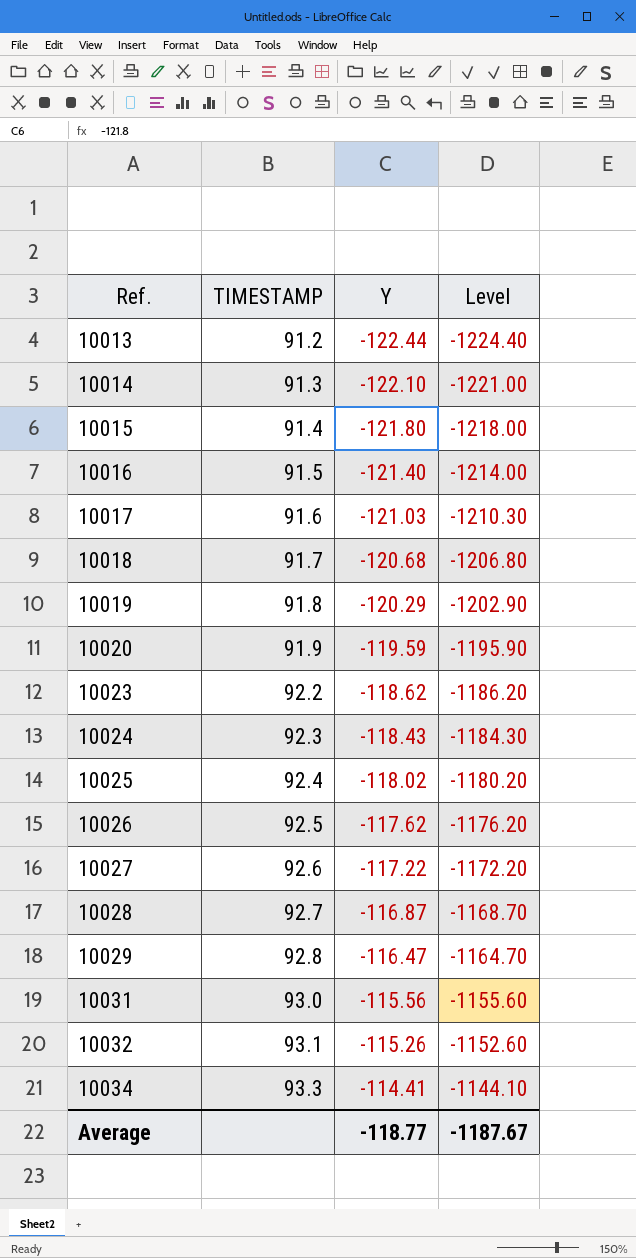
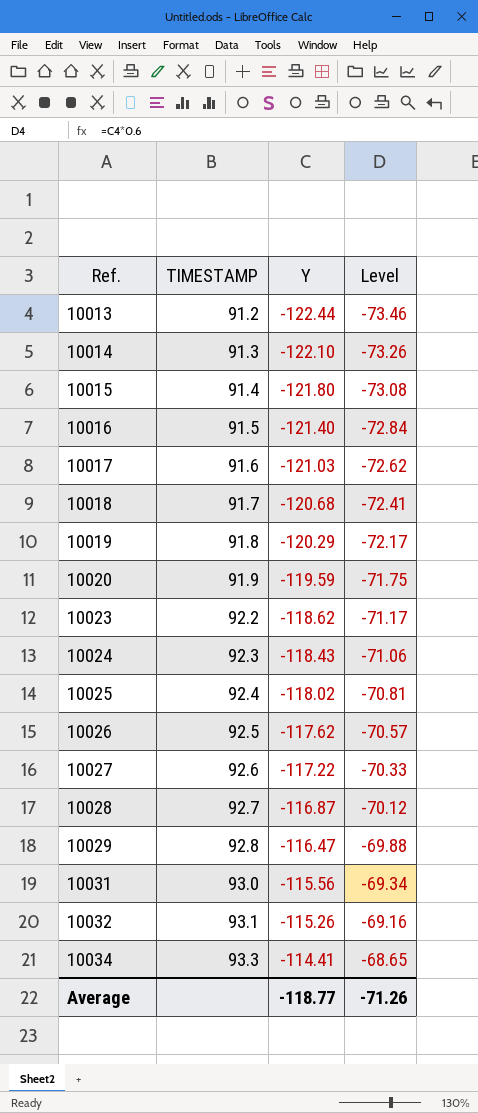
column Level | formula: [Y] * 10 -> [Y] * 0.6
Average | Level: -1187.67 -> -71.26

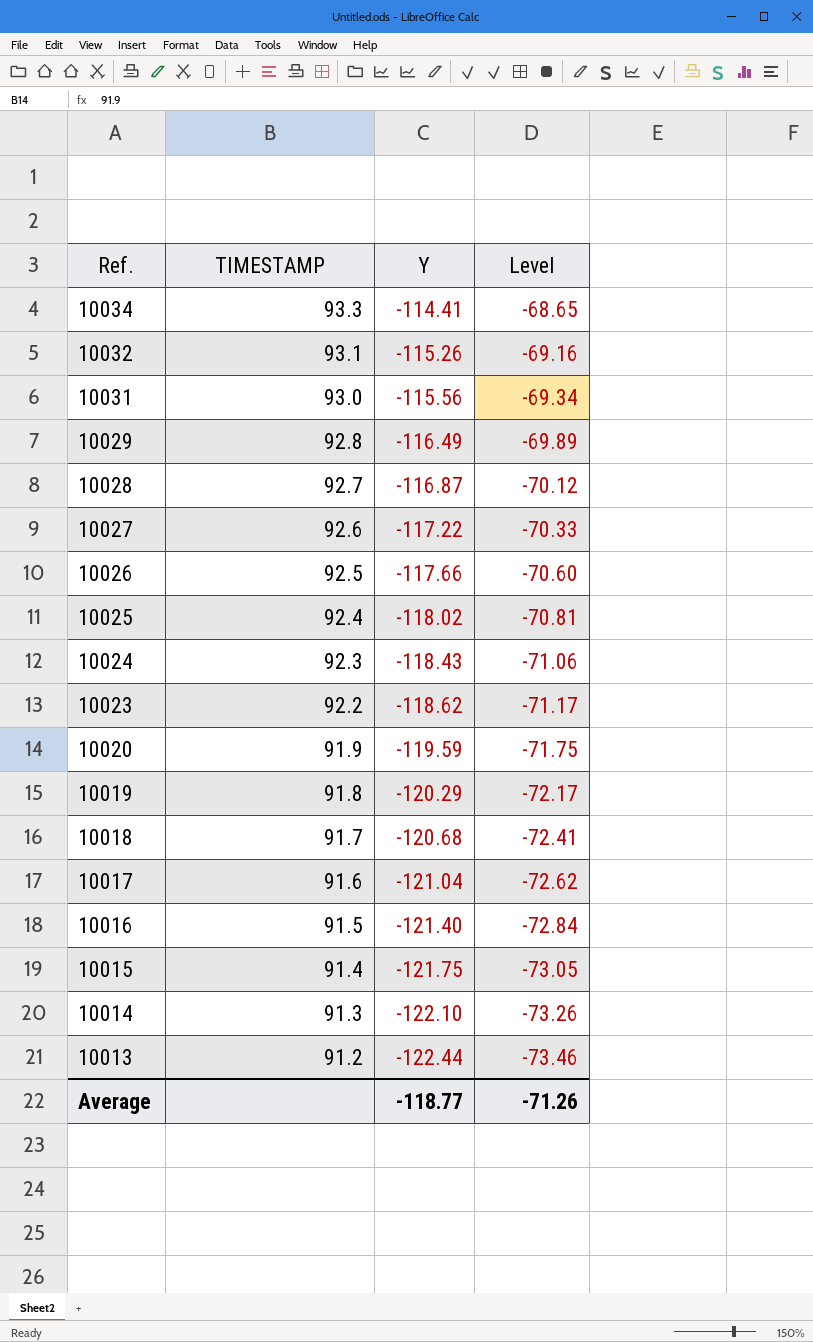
row order: Ref. ascending -> Ref. descending
10029 | Y: -116.47 -> -116.49
10029 | Level: -69.88 -> -69.89
10026 | Y: -117.62 -> -117.66
10026 | Level: -70.57 -> -70.60
10017 | Y: -121.03 -> -121.04
10015 | Y: -121.80 -> -121.75
10015 | Level: -73.08 -> -73.05

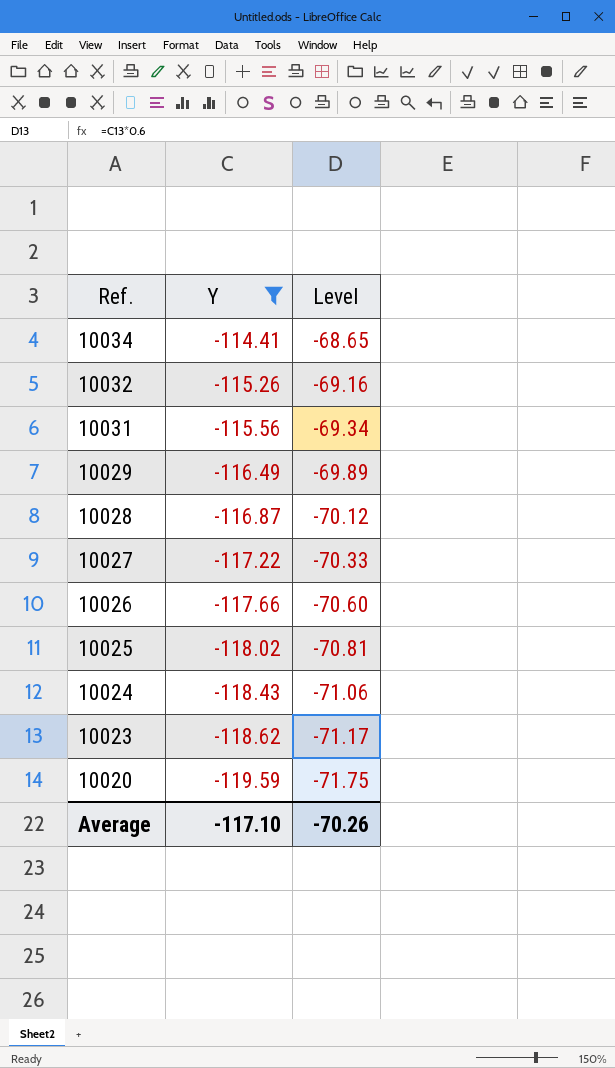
filter: none -> Y >= -119.59
column TIMESTAMP | position: 2 -> none
Average | Y: -118.77 -> -117.10
Average | Level: -71.26 -> -70.26

